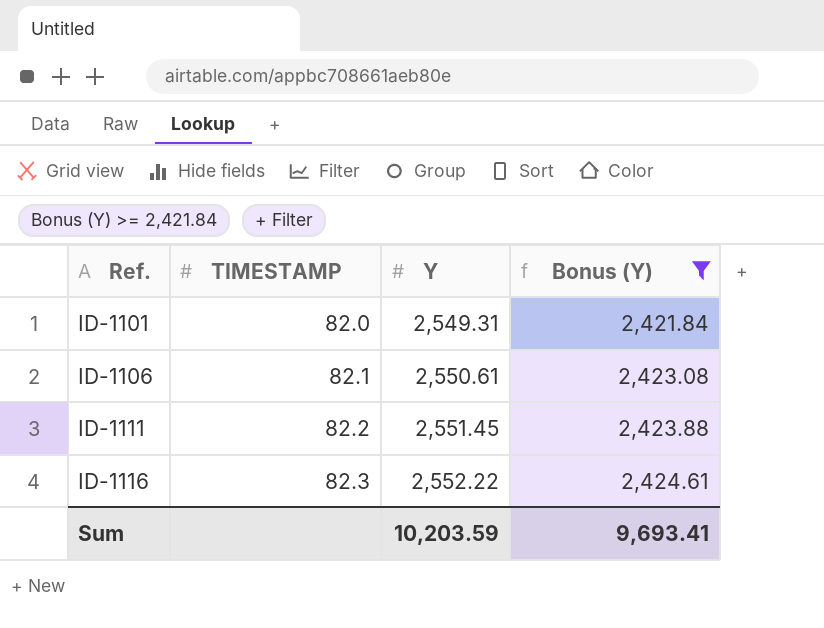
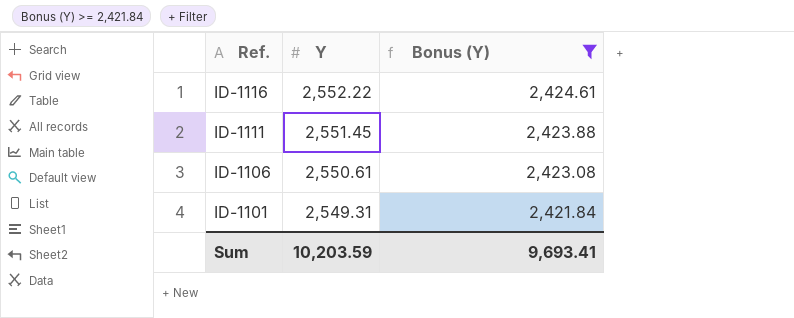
row order: Ref. ascending -> Ref. descending
column TIMESTAMP | position: 2 -> none

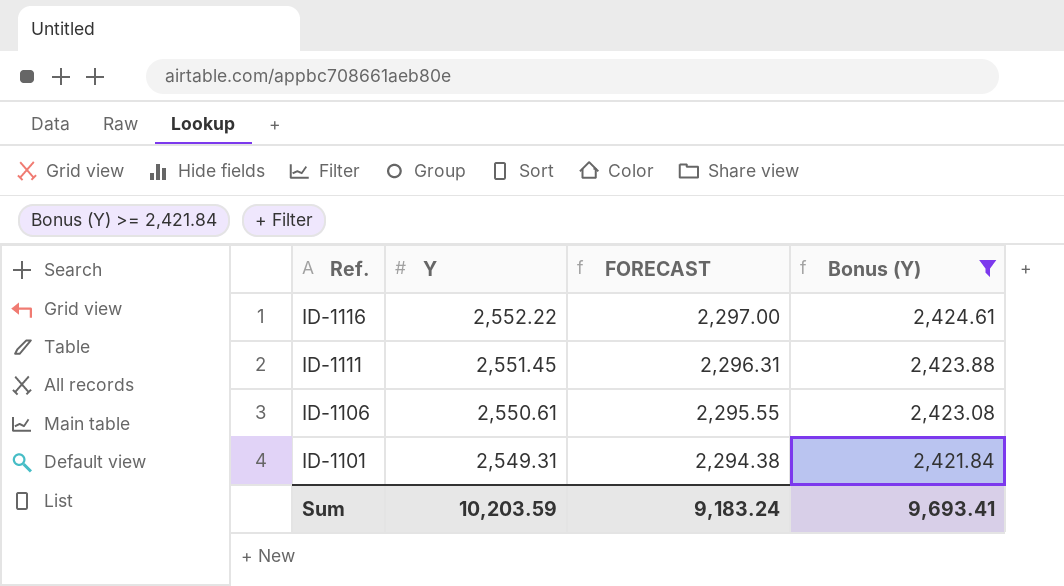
column FORECAST | formula: none -> [Y] * 0.9

